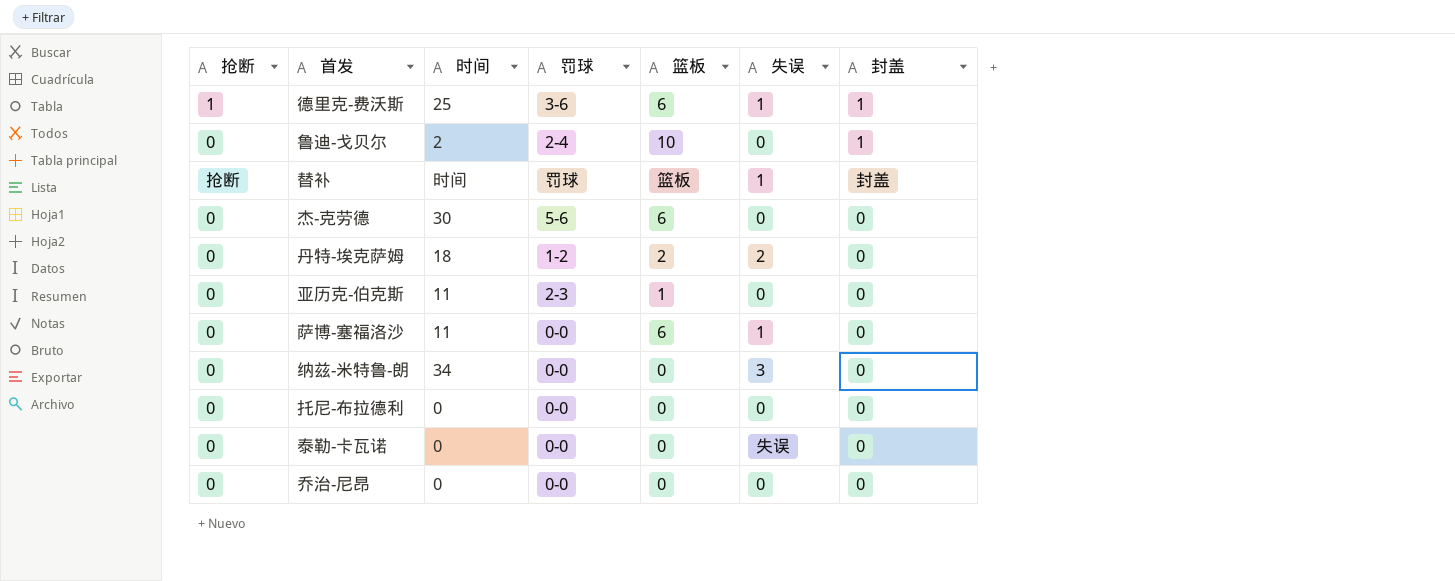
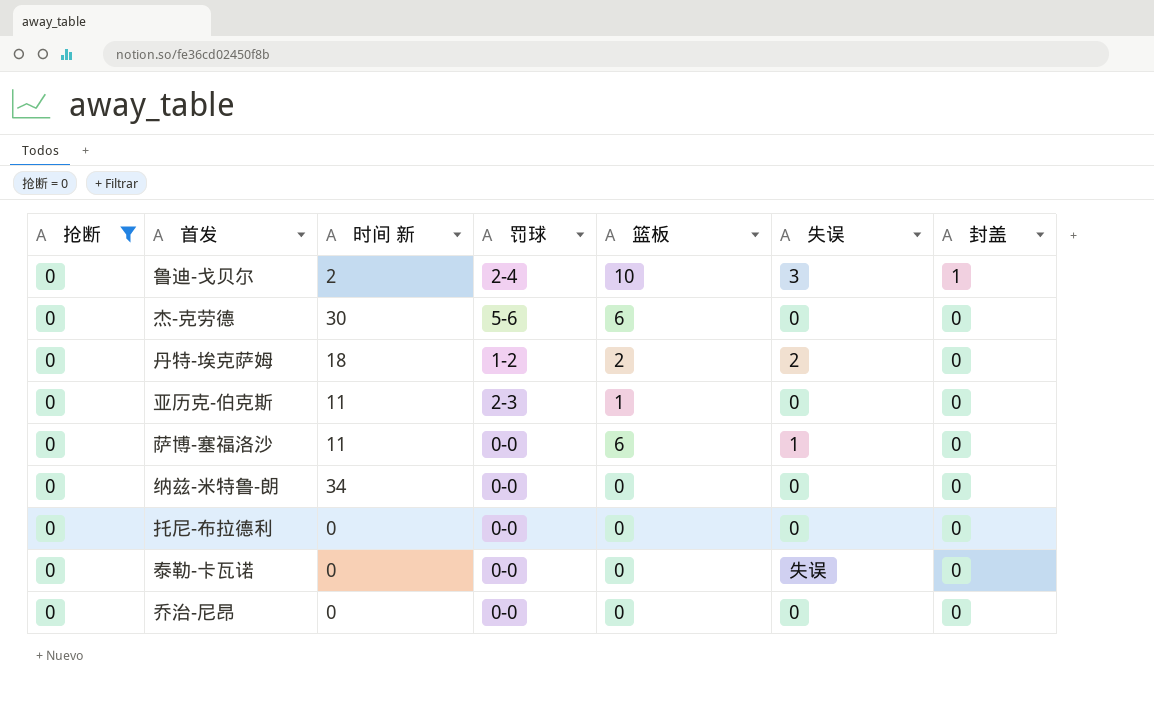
filter: none -> 抢断 = 0
column name: 时间 -> 时间 新
鲁迪-戈贝尔 | 失误: 0 -> 3
纳兹-米特鲁-朗 | 失误: 3 -> 0

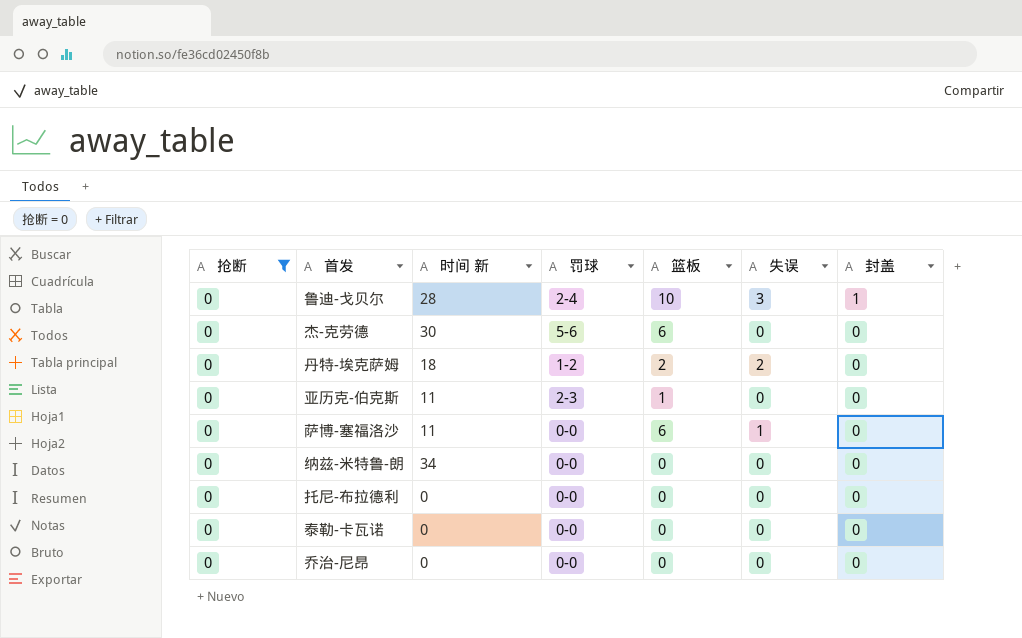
鲁迪-戈贝尔 | 时间 新: 2 -> 28
泰勒-卡瓦诺 | 失误: 失误 -> 0

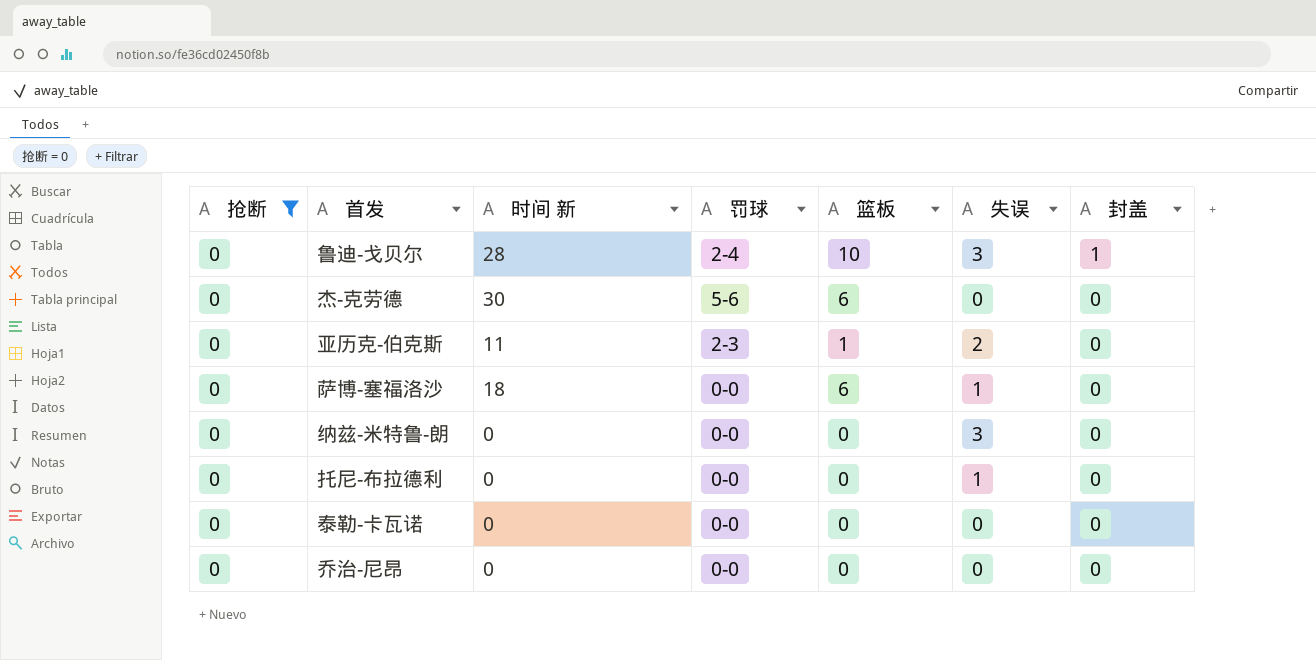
row 丹特-埃克萨姆: 0 | 18 | 1-2 | 2 | 2 | 0 -> none
亚历克-伯克斯 | 失误: 0 -> 2
萨博-塞福洛沙 | 时间 新: 11 -> 18
纳兹-米特鲁-朗 | 时间 新: 34 -> 0
纳兹-米特鲁-朗 | 失误: 0 -> 3
托尼-布拉德利 | 失误: 0 -> 1

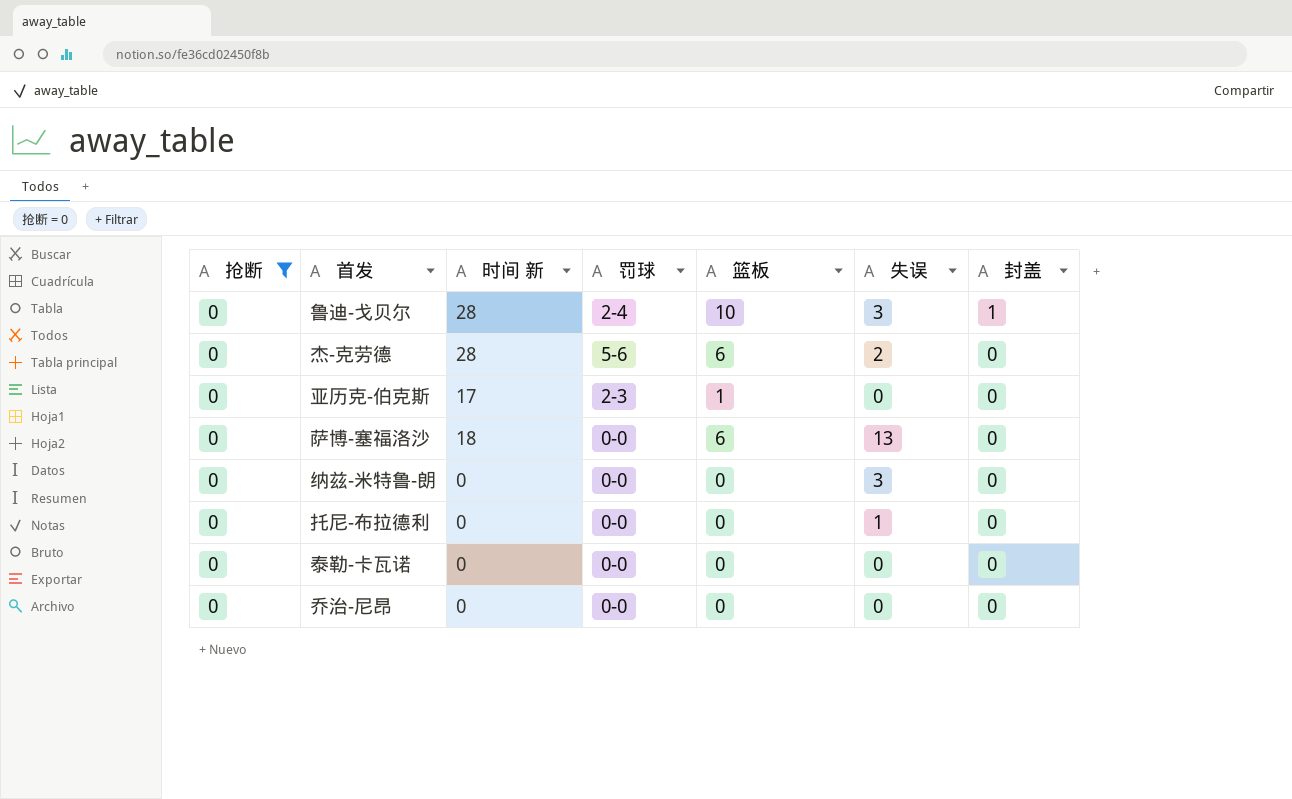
杰-克劳德 | 时间 新: 30 -> 28
杰-克劳德 | 失误: 0 -> 2
亚历克-伯克斯 | 时间 新: 11 -> 17
亚历克-伯克斯 | 失误: 2 -> 0
萨博-塞福洛沙 | 失误: 1 -> 13

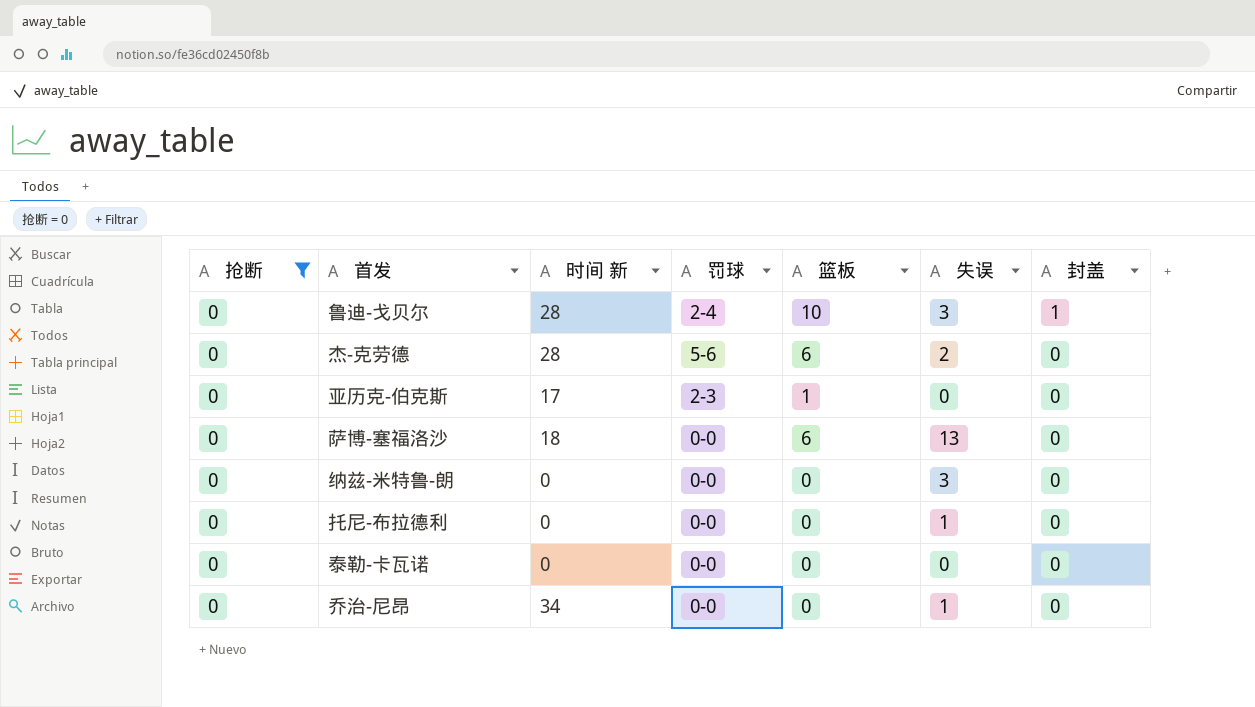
乔治-尼昂 | 时间 新: 0 -> 34
乔治-尼昂 | 失误: 0 -> 1

